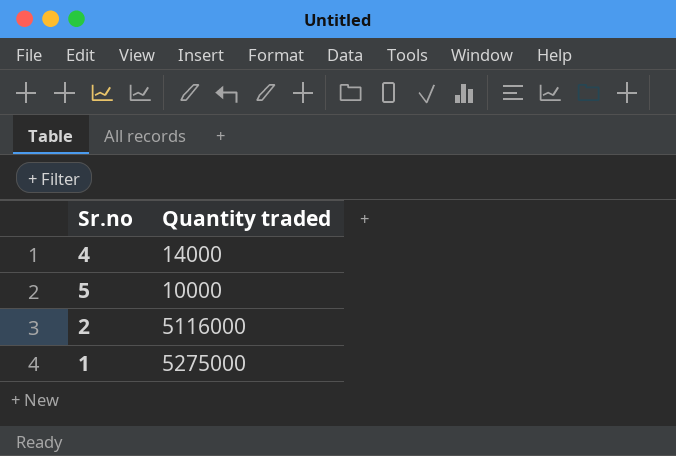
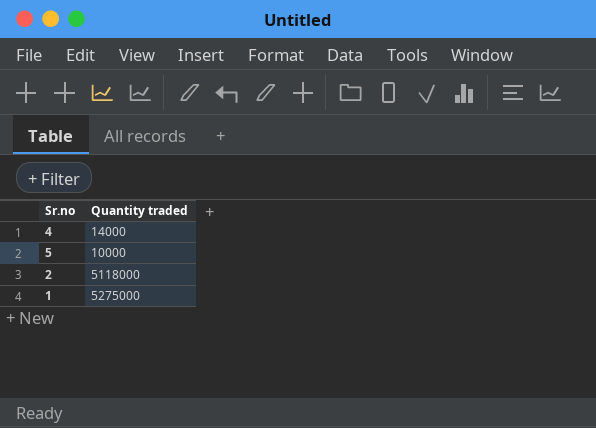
2 | Quantity traded: 5116000 -> 5118000

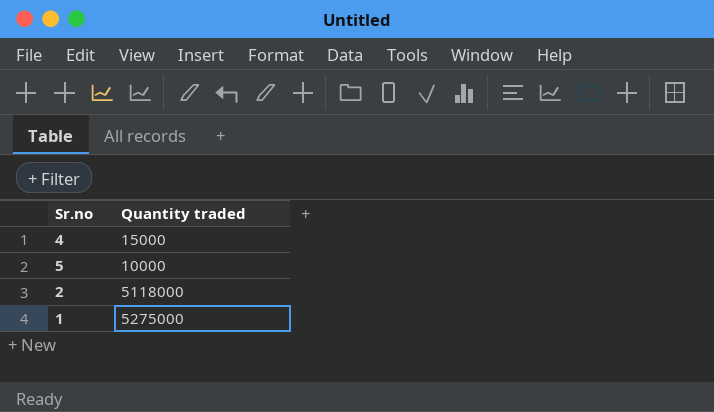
4 | Quantity traded: 14000 -> 15000

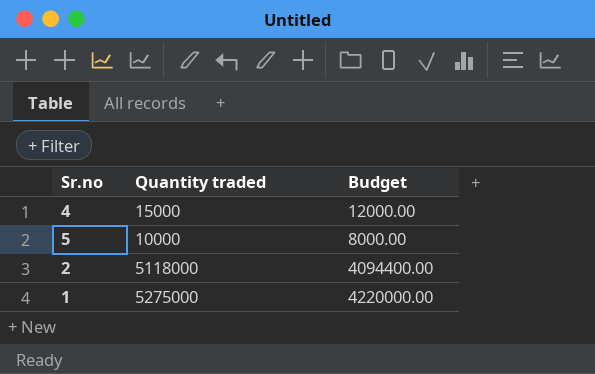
column Budget | formula: none -> [Quantity traded] * 0.8

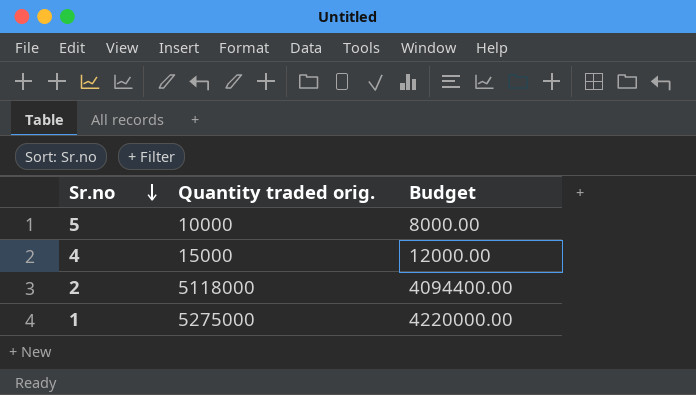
row order: none -> Sr.no descending
column name: Quantity traded -> Quantity traded orig.

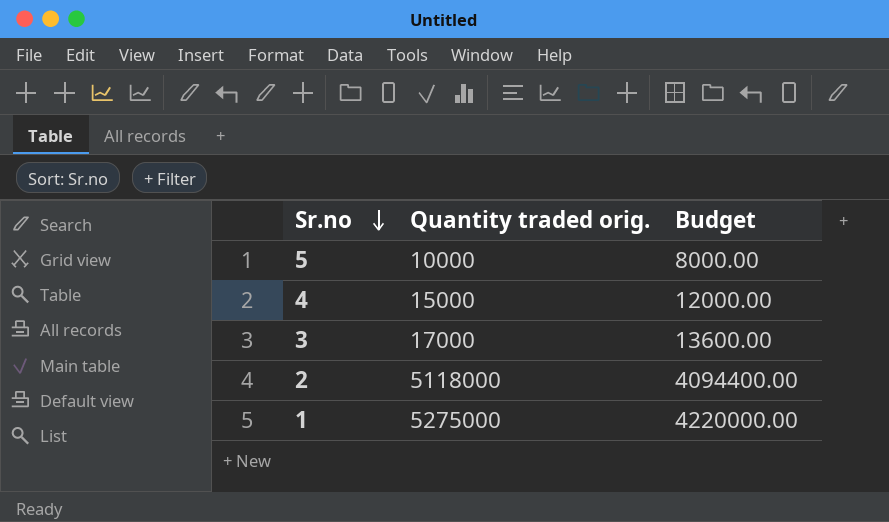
row 3: none -> 17000 | 13600.00

